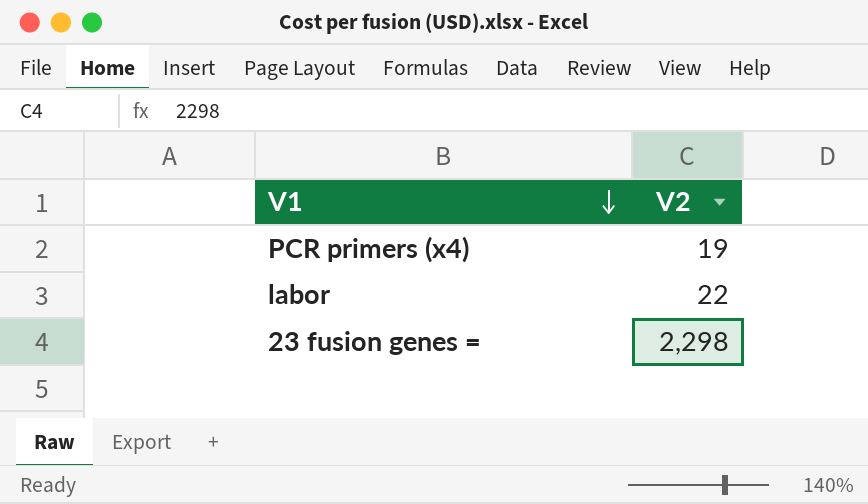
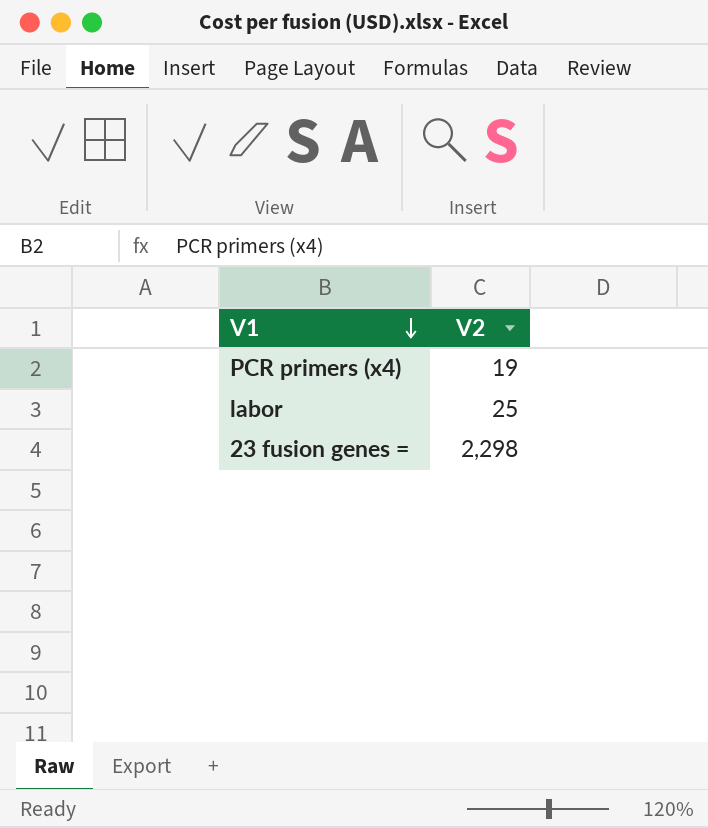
labor | V2: 22 -> 25

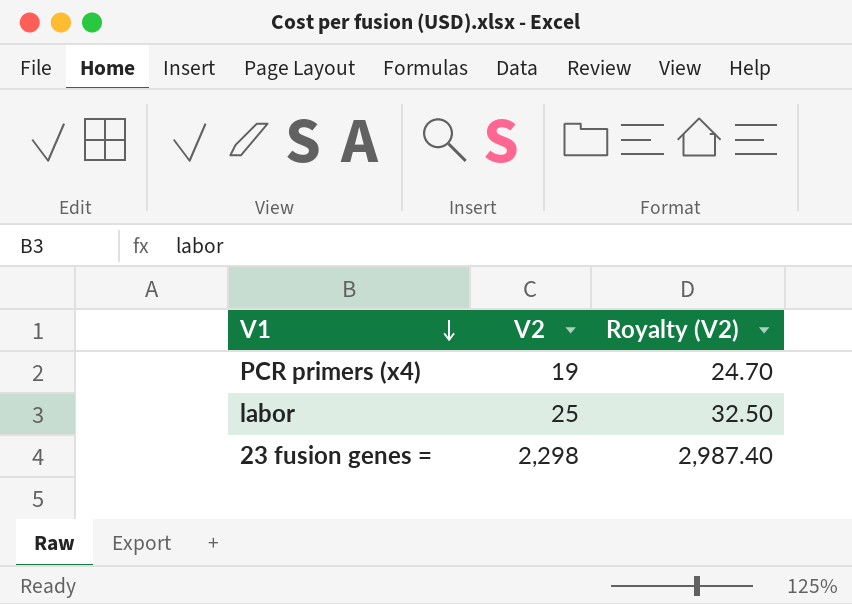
column Royalty (V2) | formula: none -> [V2] * 1.3

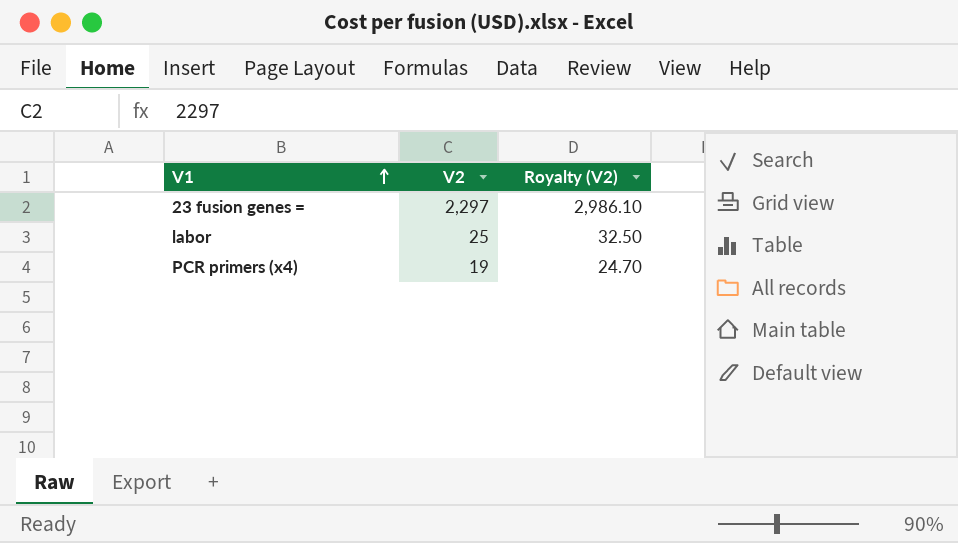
row order: V1 descending -> V1 ascending
23 fusion genes = | V2: 2,298 -> 2,297
23 fusion genes = | Royalty (V2): 2,987.40 -> 2,986.10

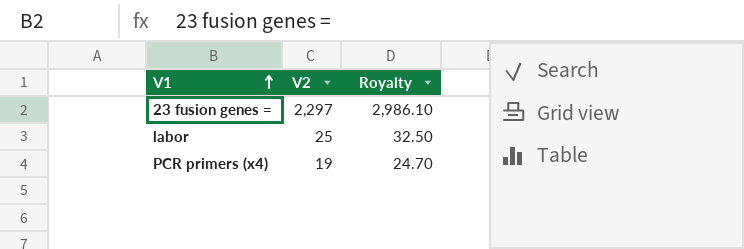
column name: Royalty (V2) -> Royalty

